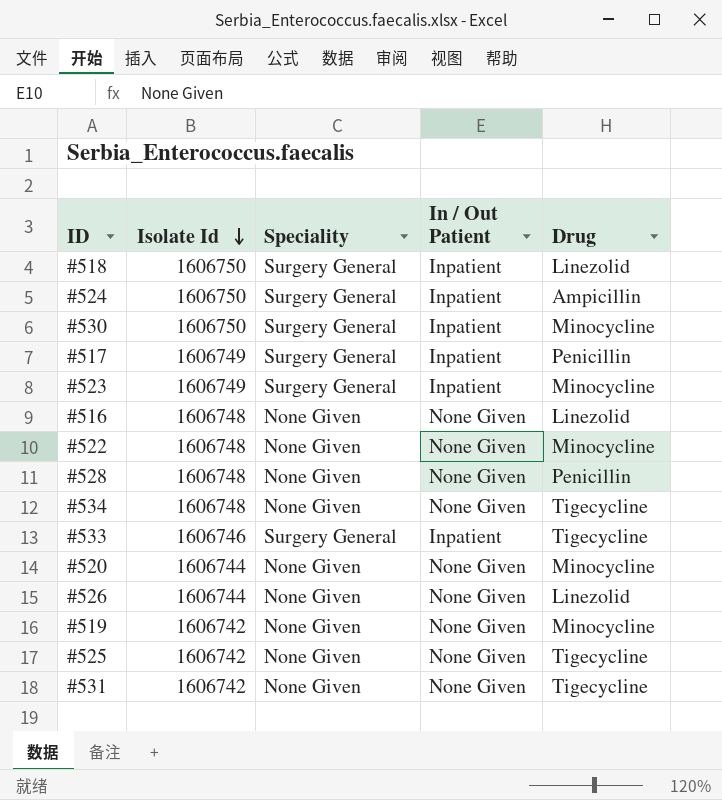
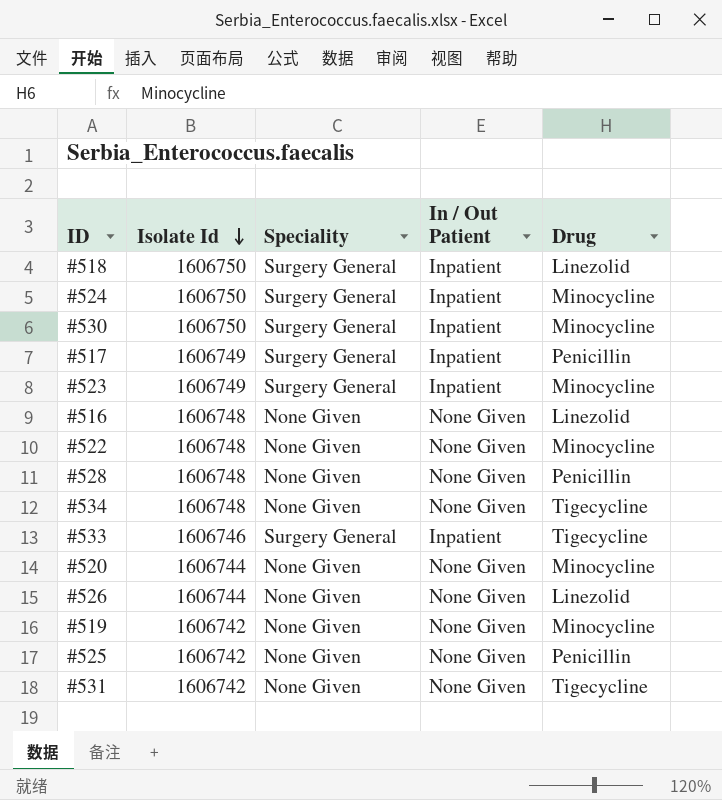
#524 | Drug: Ampicillin -> Minocycline
#525 | Drug: Tigecycline -> Penicillin

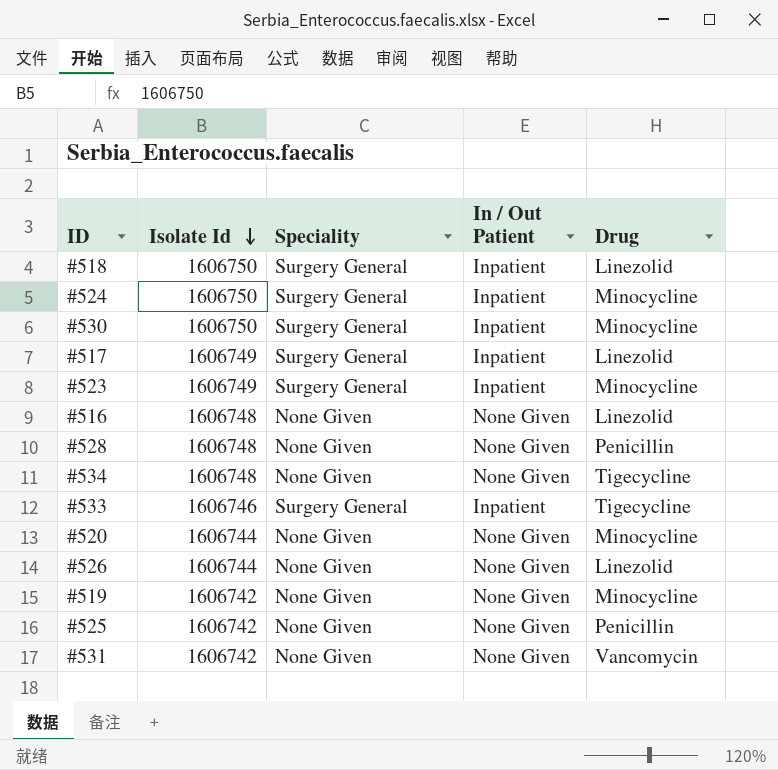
row #522: 1606748 | None Given | None Given | Minocycline -> none
#517 | Drug: Penicillin -> Linezolid
#531 | Drug: Tigecycline -> Vancomycin

